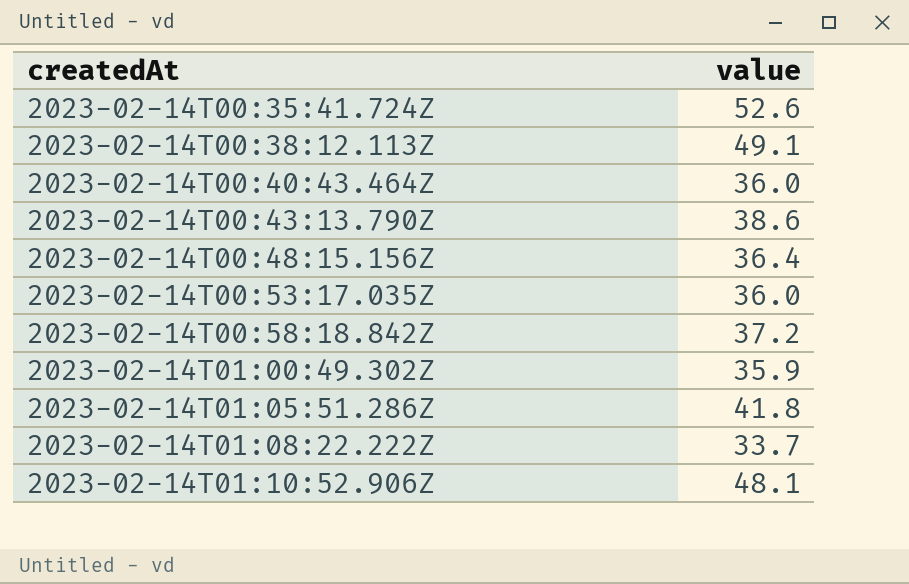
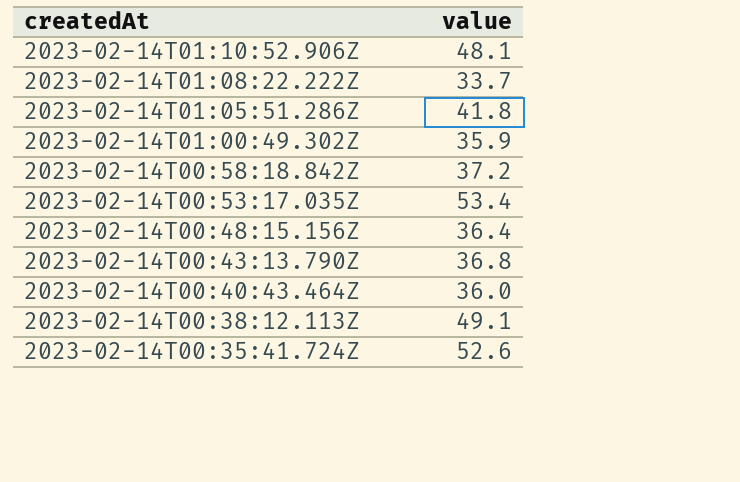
row order: createdAt ascending -> createdAt descending
2023-02-14T00:53:17.035Z | value: 36.0 -> 53.4
2023-02-14T00:43:13.790Z | value: 38.6 -> 36.8

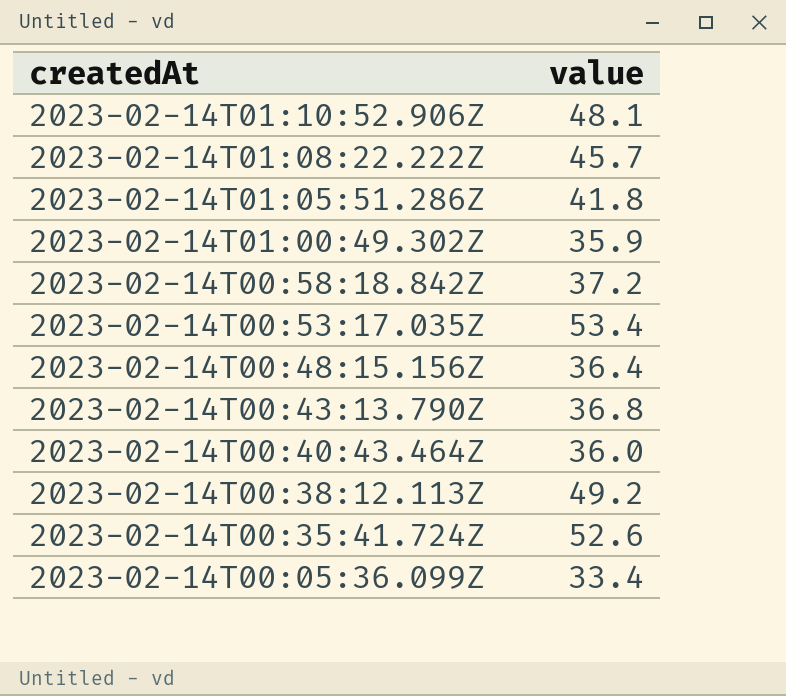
2023-02-14T01:08:22.222Z | value: 33.7 -> 45.7
2023-02-14T00:38:12.113Z | value: 49.1 -> 49.2
row 2023-02-14T00:05:36.099Z: none -> 33.4

